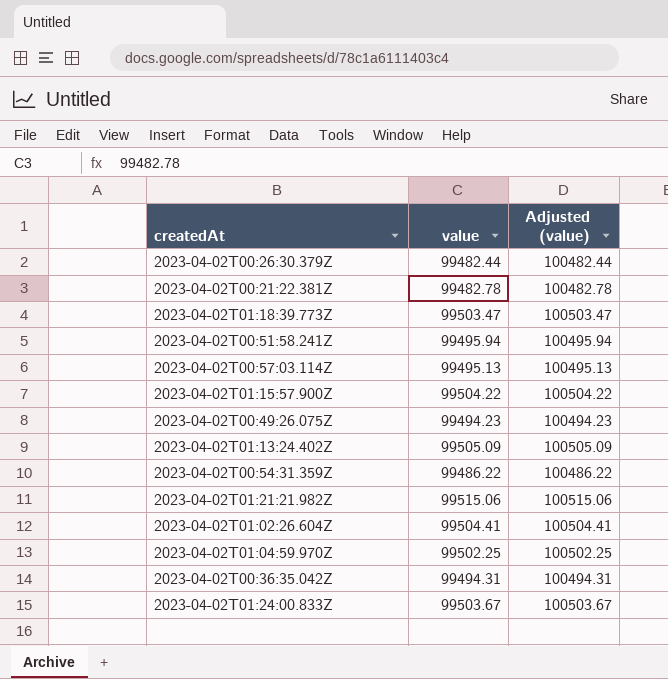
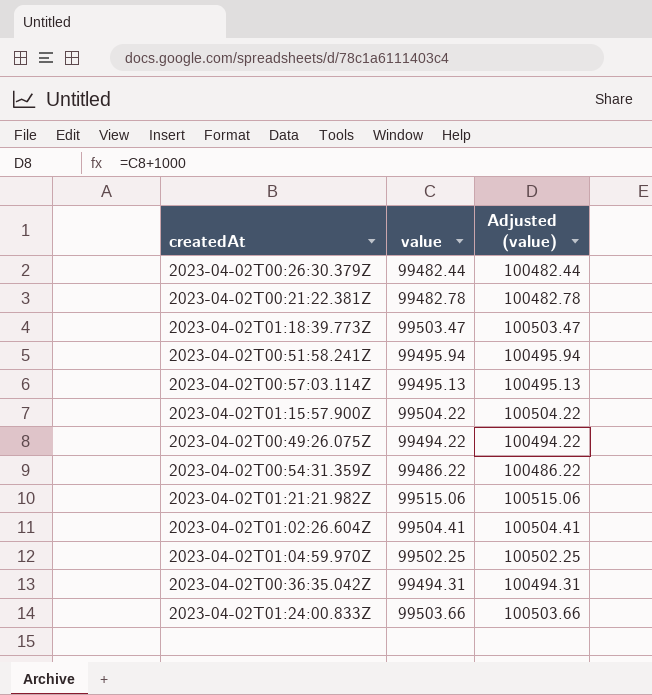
row 2023-04-02T01:13:24.402Z: 99505.09 | 100505.09 -> none
2023-04-02T00:49:26.075Z | value: 99494.23 -> 99494.22
2023-04-02T00:49:26.075Z | Adjusted (value): 100494.23 -> 100494.22
2023-04-02T01:24:00.833Z | value: 99503.67 -> 99503.66
2023-04-02T01:24:00.833Z | Adjusted (value): 100503.67 -> 100503.66

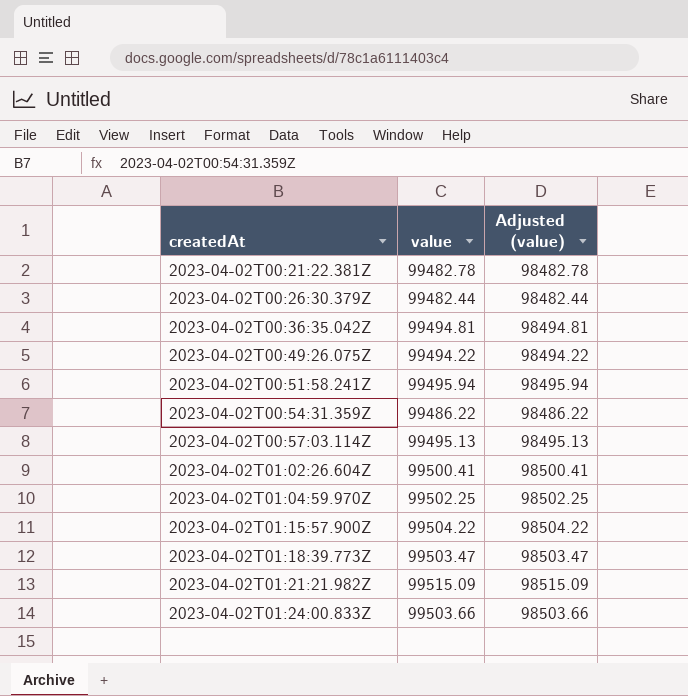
row order: none -> createdAt ascending
column Adjusted (value) | formula: [value] + 1000 -> [value] - 1000
2023-04-02T00:36:35.042Z | value: 99494.31 -> 99494.81
2023-04-02T01:02:26.604Z | value: 99504.41 -> 99500.41
2023-04-02T01:21:21.982Z | value: 99515.06 -> 99515.09

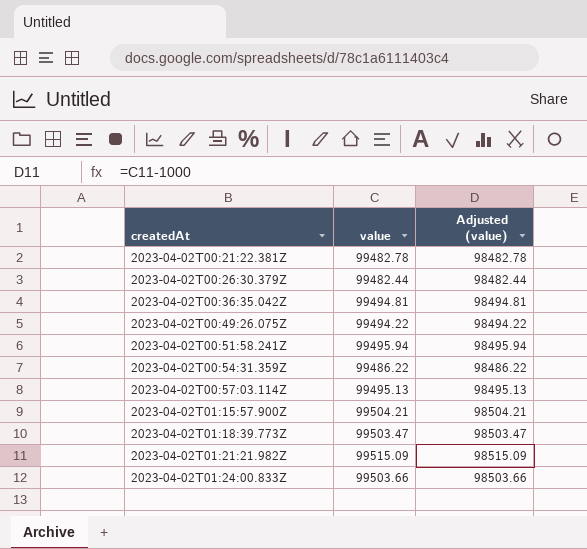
row 2023-04-02T01:02:26.604Z: 99500.41 | 98500.41 -> none
row 2023-04-02T01:04:59.970Z: 99502.25 | 98502.25 -> none
2023-04-02T01:15:57.900Z | value: 99504.22 -> 99504.21
2023-04-02T01:15:57.900Z | Adjusted (value): 98504.22 -> 98504.21

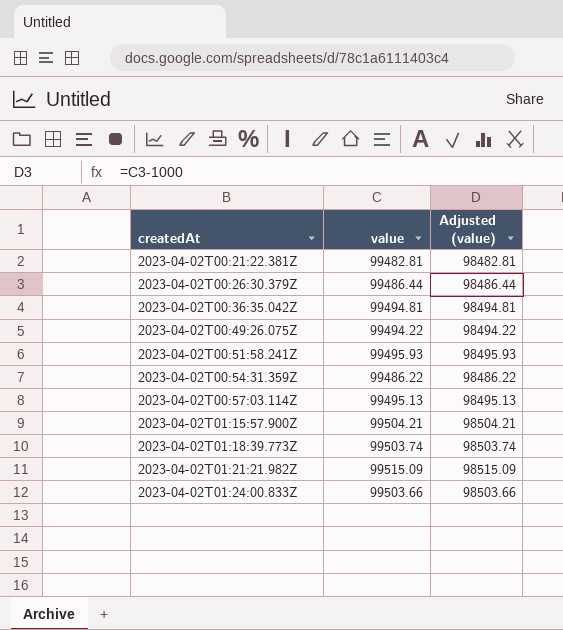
2023-04-02T00:21:22.381Z | value: 99482.78 -> 99482.81
2023-04-02T00:21:22.381Z | Adjusted (value): 98482.78 -> 98482.81
2023-04-02T00:26:30.379Z | value: 99482.44 -> 99486.44
2023-04-02T00:26:30.379Z | Adjusted (value): 98482.44 -> 98486.44
2023-04-02T00:51:58.241Z | value: 99495.94 -> 99495.93
2023-04-02T00:51:58.241Z | Adjusted (value): 98495.94 -> 98495.93
2023-04-02T01:18:39.773Z | value: 99503.47 -> 99503.74
2023-04-02T01:18:39.773Z | Adjusted (value): 98503.47 -> 98503.74

